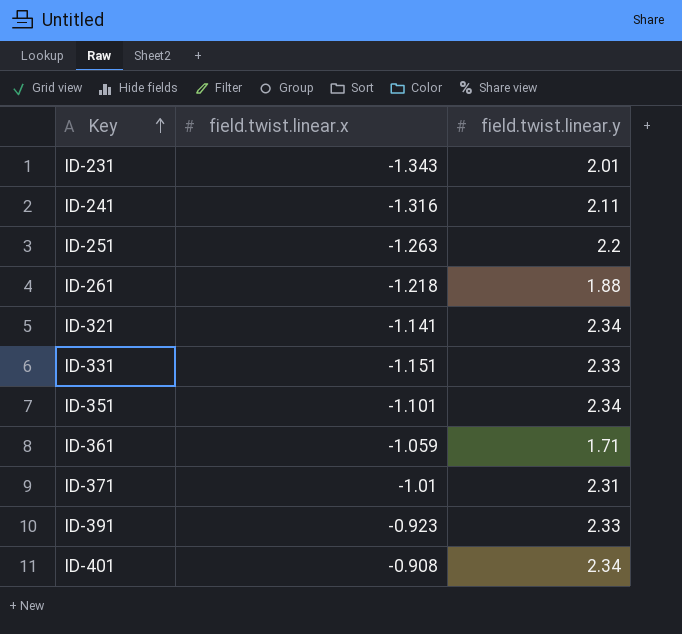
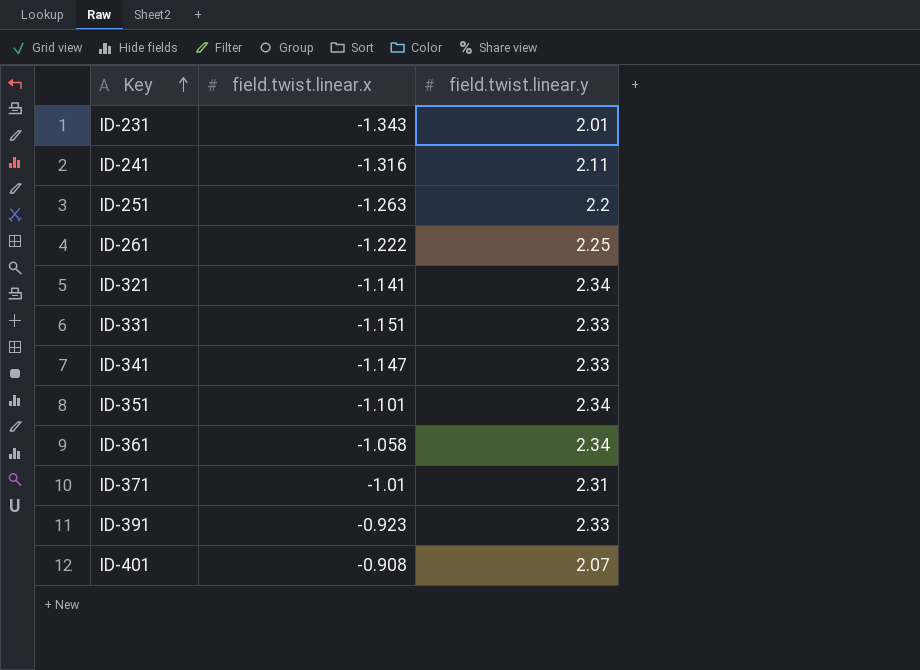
ID-261 | field.twist.linear.x: -1.218 -> -1.222
ID-261 | field.twist.linear.y: 1.88 -> 2.25
row ID-341: none -> -1.147 | 2.33
ID-361 | field.twist.linear.x: -1.059 -> -1.058
ID-361 | field.twist.linear.y: 1.71 -> 2.34
ID-401 | field.twist.linear.y: 2.34 -> 2.07

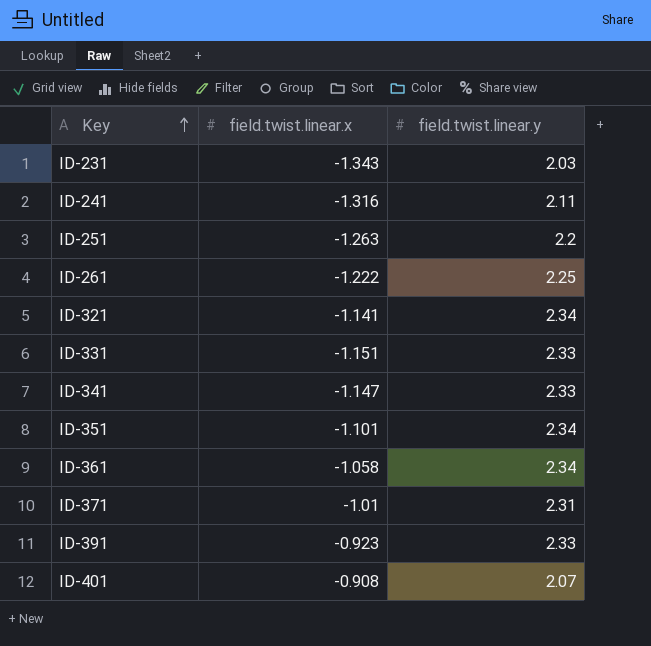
ID-231 | field.twist.linear.y: 2.01 -> 2.03

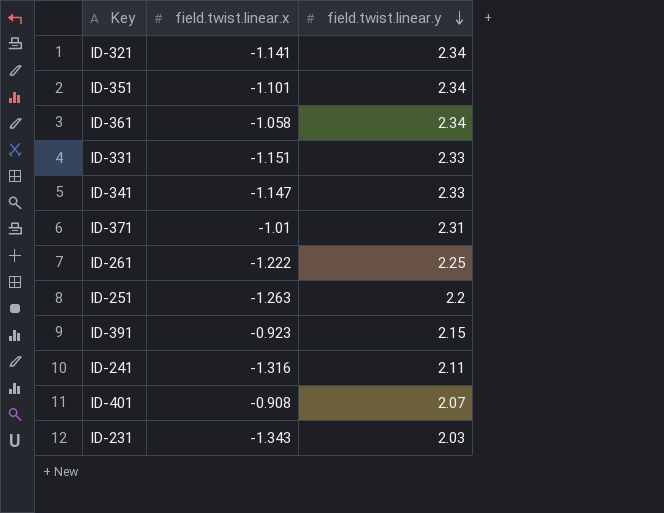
row order: Key ascending -> field.twist.linear.y descending
ID-391 | field.twist.linear.y: 2.33 -> 2.15

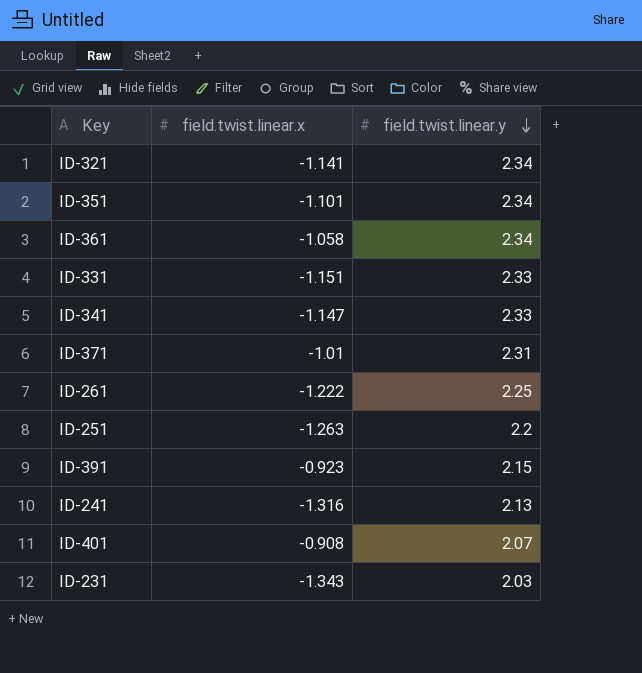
ID-241 | field.twist.linear.y: 2.11 -> 2.13

